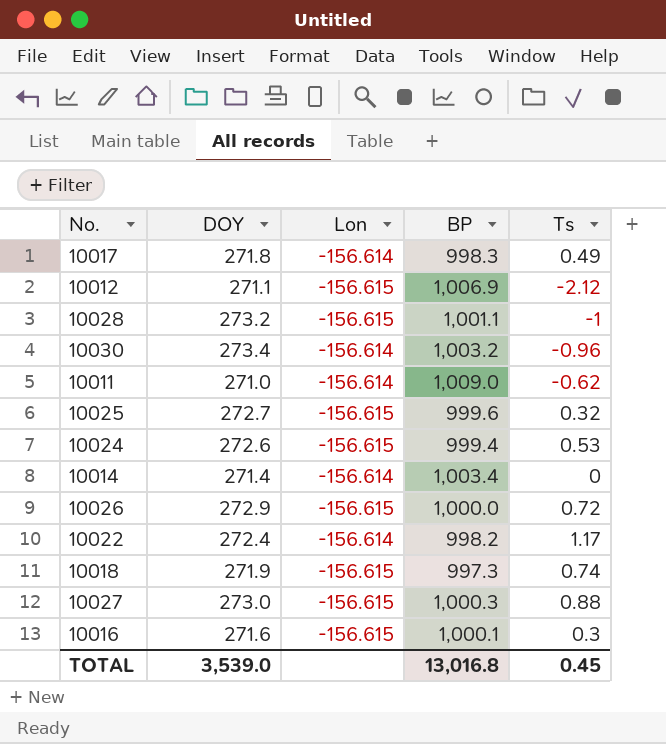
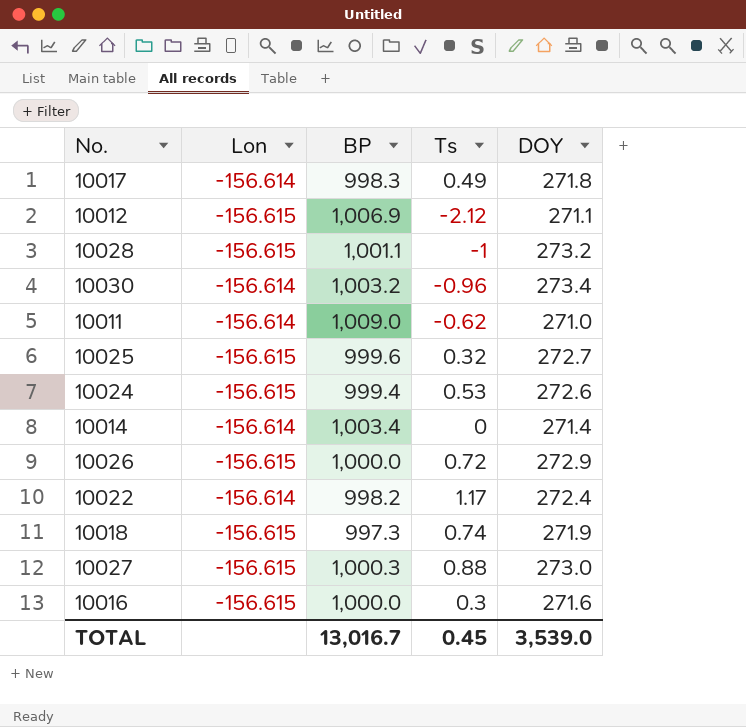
column DOY | position: 2 -> 5
10016 | BP: 1,000.1 -> 1,000.0
TOTAL | BP: 13,016.8 -> 13,016.7

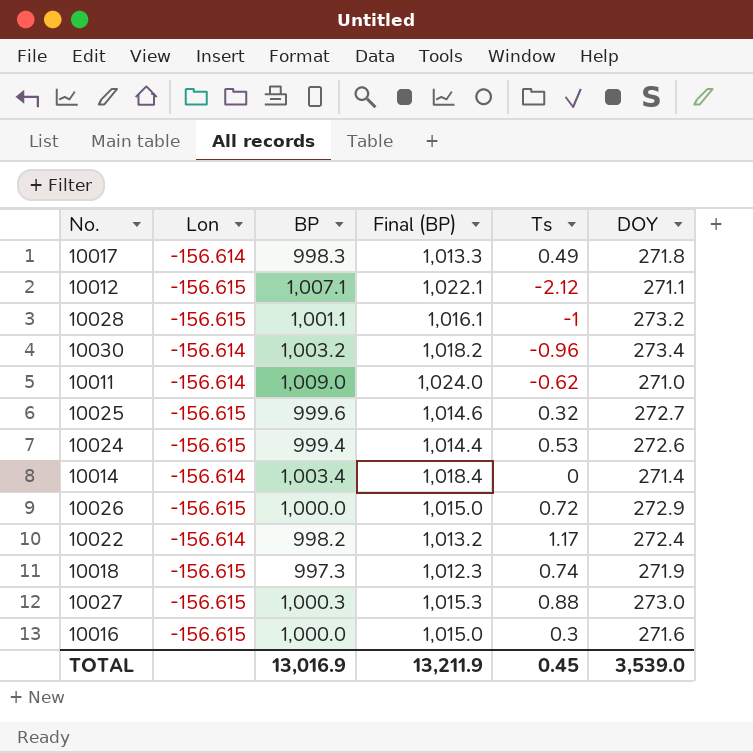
column Final (BP) | formula: none -> [BP] + 15
10012 | BP: 1,006.9 -> 1,007.1
TOTAL | BP: 13,016.7 -> 13,016.9

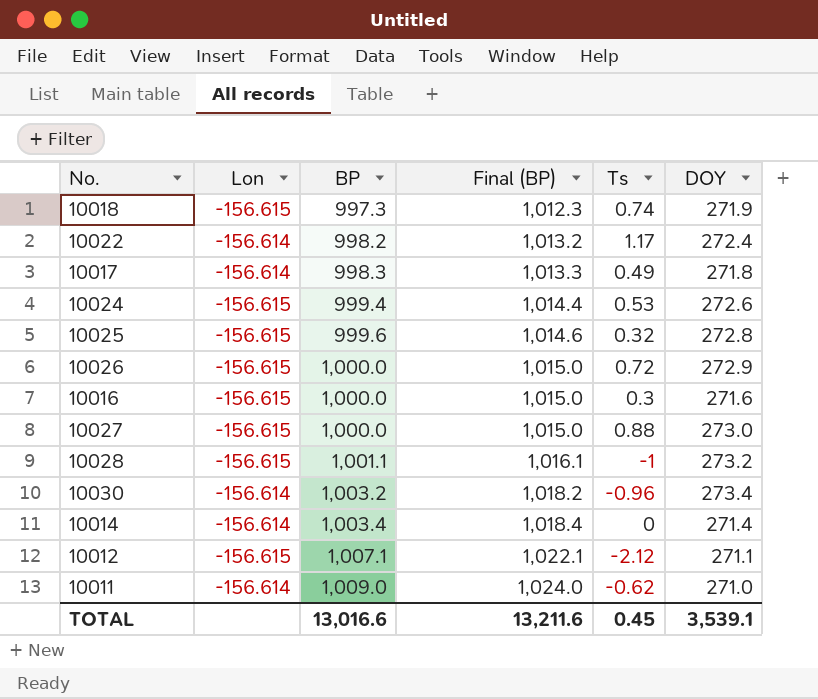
row order: none -> BP ascending
10025 | DOY: 272.7 -> 272.8
10027 | BP: 1,000.3 -> 1,000.0
10027 | Final (BP): 1,015.3 -> 1,015.0
TOTAL | BP: 13,016.9 -> 13,016.6
TOTAL | Final (BP): 13,211.9 -> 13,211.6
TOTAL | DOY: 3,539.0 -> 3,539.1

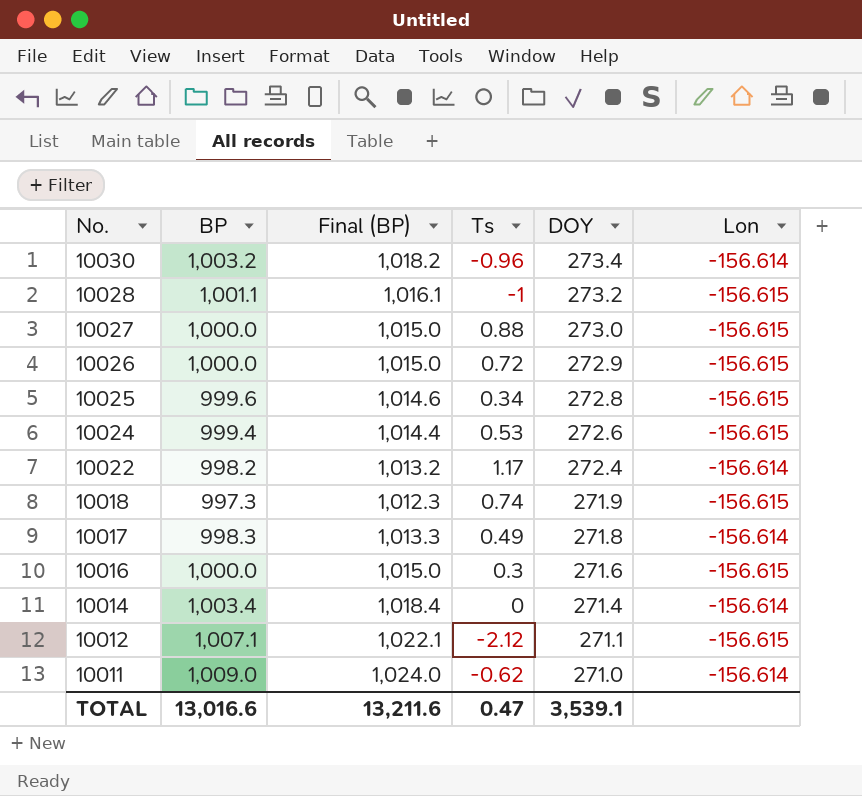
row order: BP ascending -> No. descending
column Lon | position: 2 -> 6
10025 | Ts: 0.32 -> 0.34
TOTAL | Ts: 0.45 -> 0.47

